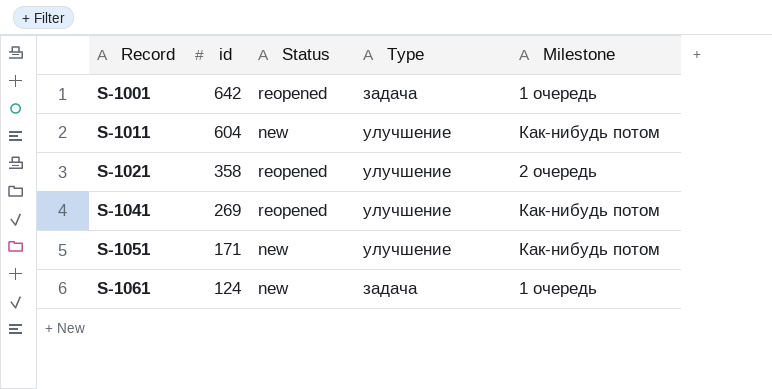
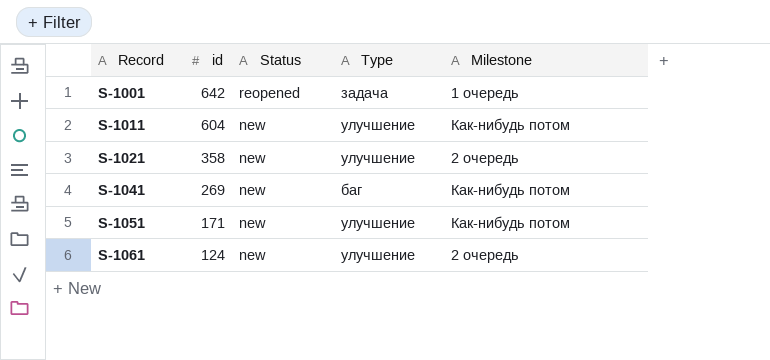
S-1021 | Status: reopened -> new
S-1041 | Status: reopened -> new
S-1041 | Type: улучшение -> баг
S-1061 | Type: задача -> улучшение
S-1061 | Milestone: 1 очередь -> 2 очередь

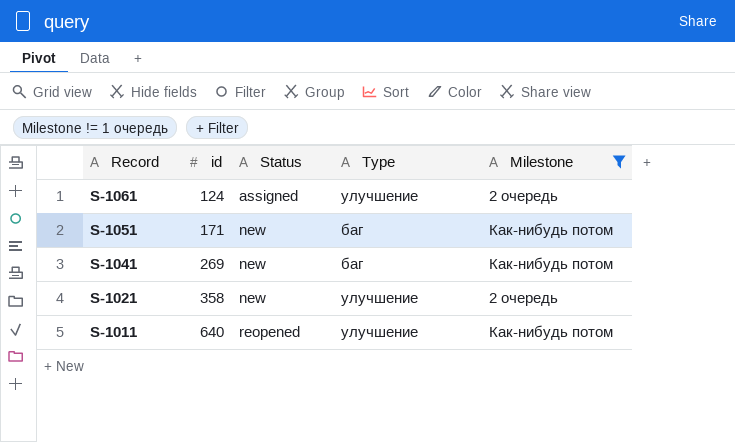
filter: none -> Milestone != 1 очередь
row order: Record ascending -> Record descending
S-1061 | Status: new -> assigned
S-1051 | Type: улучшение -> баг
S-1011 | id: 604 -> 640
S-1011 | Status: new -> reopened

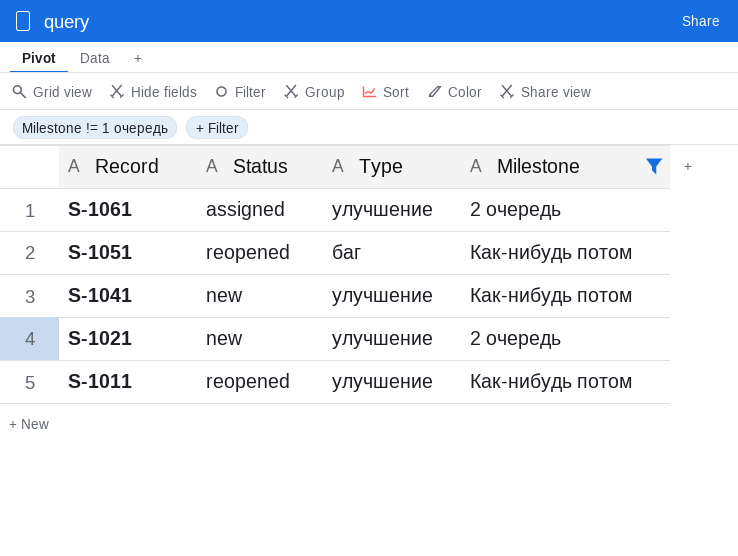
column id | position: 2 -> none
S-1051 | Status: new -> reopened
S-1041 | Type: баг -> улучшение

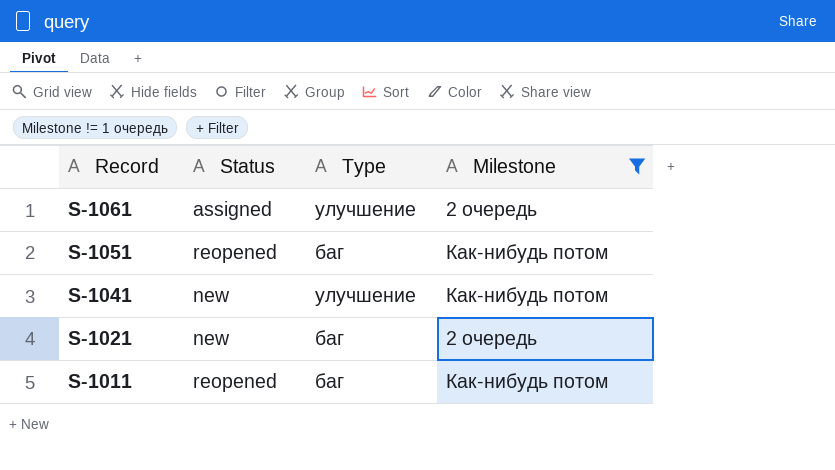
S-1021 | Type: улучшение -> баг
S-1011 | Type: улучшение -> баг

